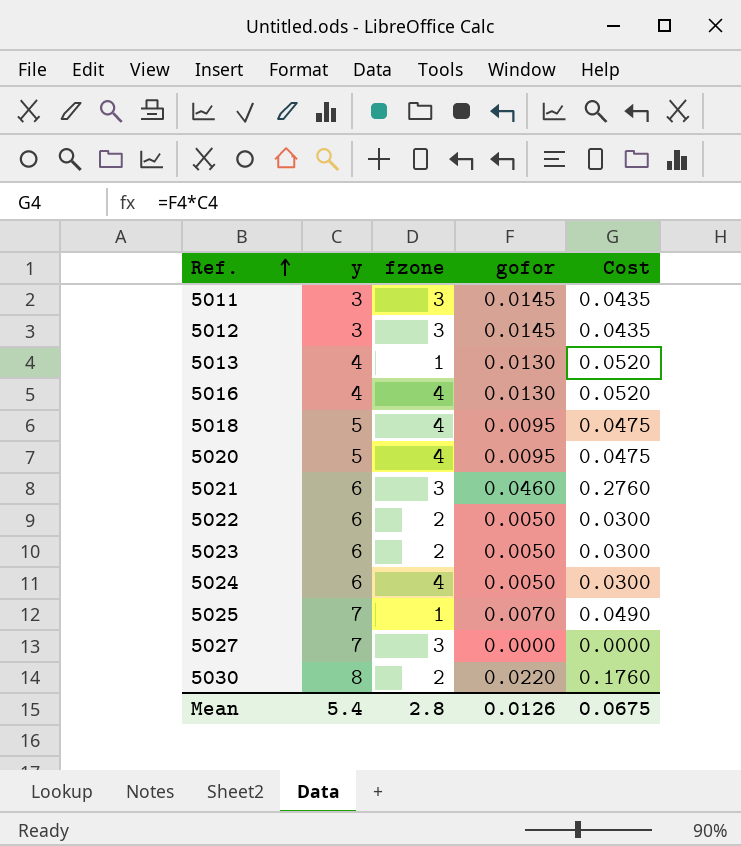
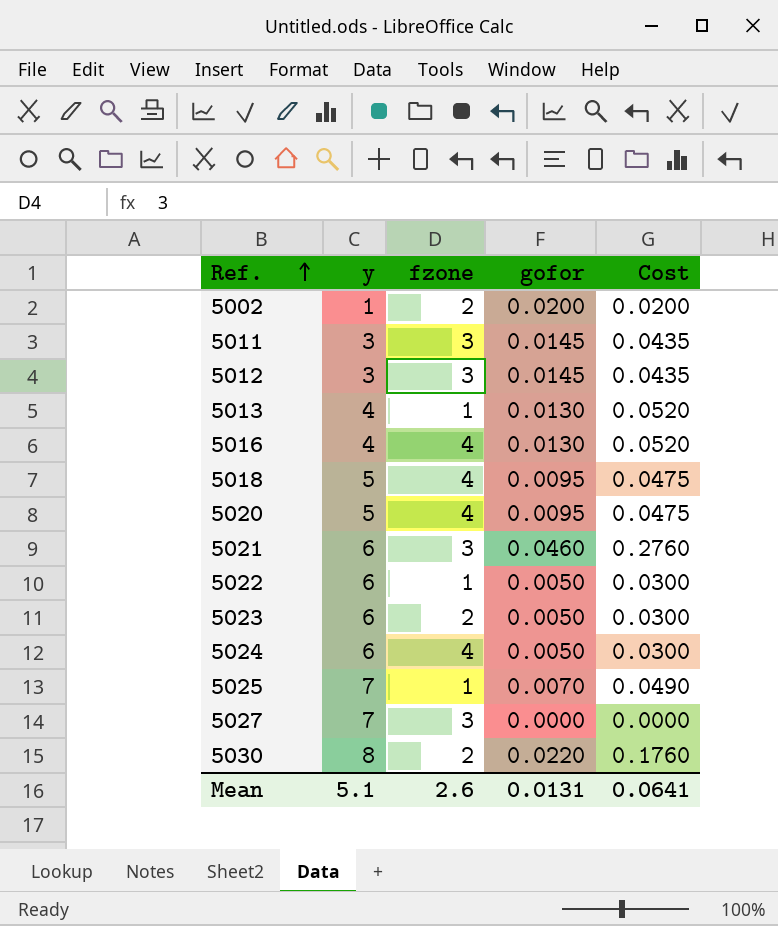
row 5002: none -> 1 | 2 | 0.0200 | 0.0200
5022 | fzone: 2 -> 1
Mean | y: 5.4 -> 5.1
Mean | fzone: 2.8 -> 2.6
Mean | gofor: 0.0126 -> 0.0131
Mean | Cost: 0.0675 -> 0.0641

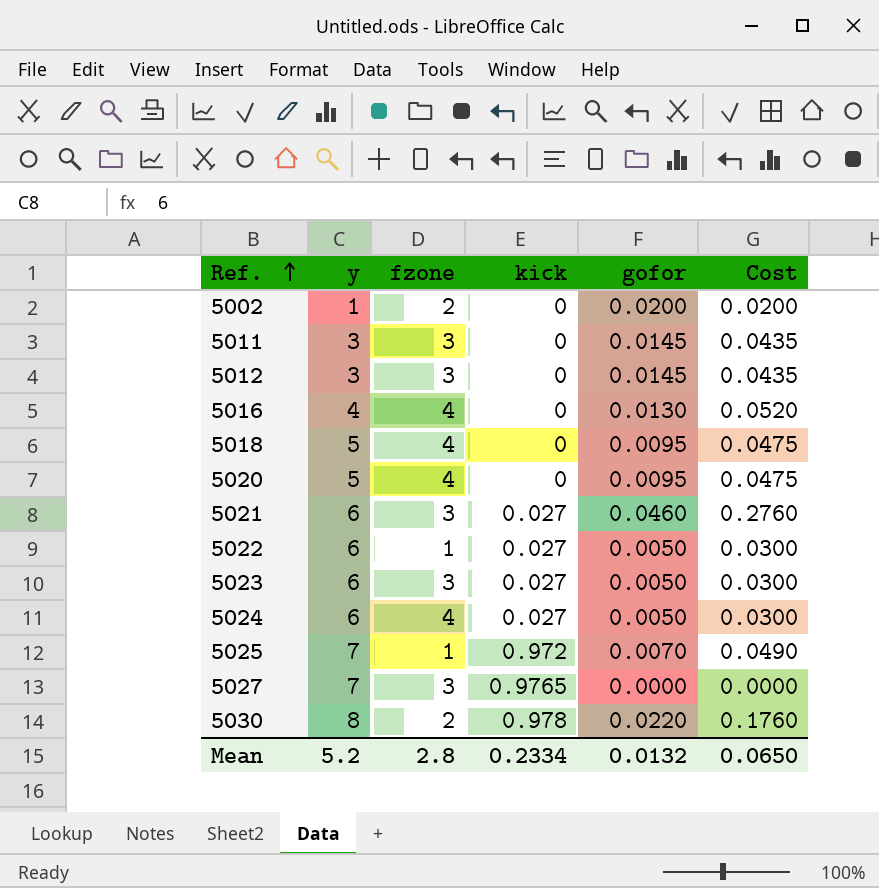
column kick | position: none -> 4
row 5013: 4 | 1 | 0.0130 | 0.0520 -> none
5023 | fzone: 2 -> 3
Mean | y: 5.1 -> 5.2
Mean | fzone: 2.6 -> 2.8
Mean | gofor: 0.0131 -> 0.0132
Mean | Cost: 0.0641 -> 0.0650

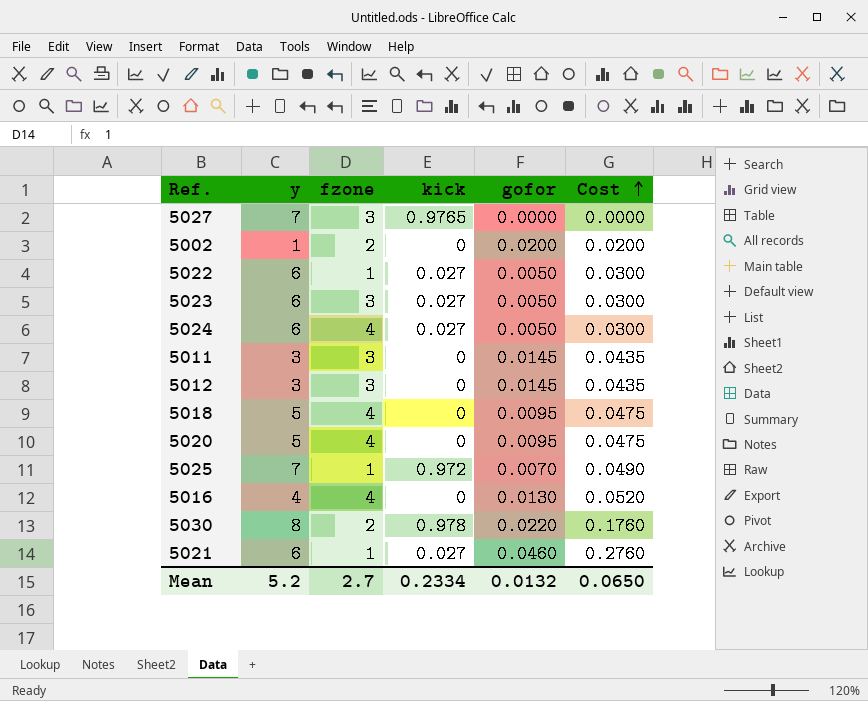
row order: Ref. ascending -> Cost ascending
5021 | fzone: 3 -> 1
Mean | fzone: 2.8 -> 2.7

